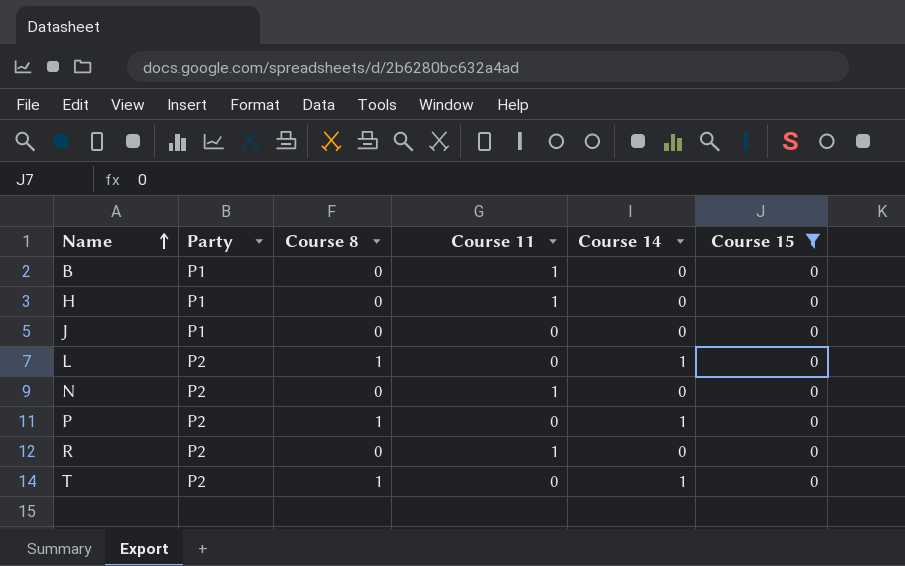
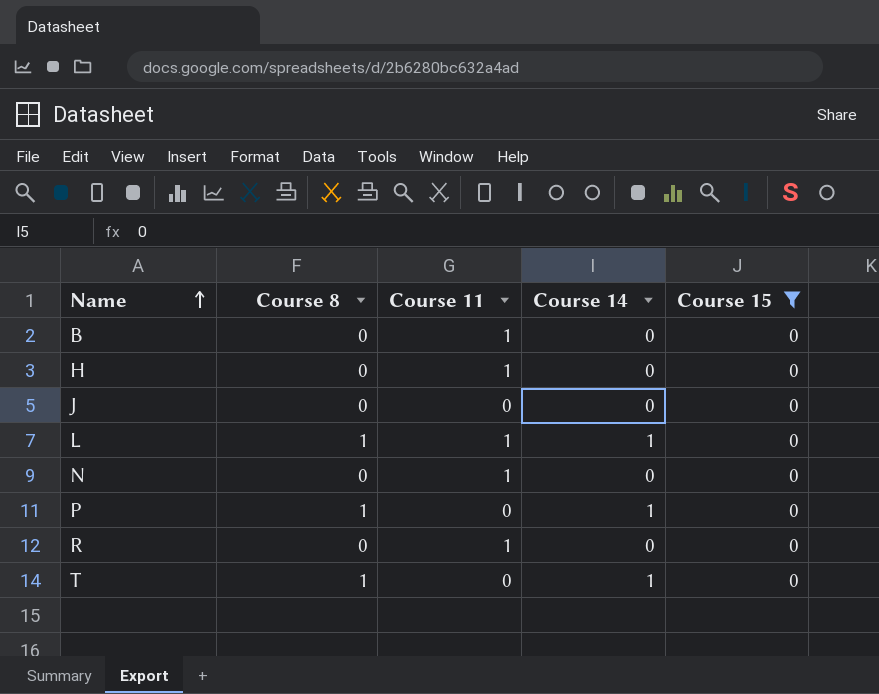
column Party | position: 2 -> none
L | Course 11: 0 -> 1

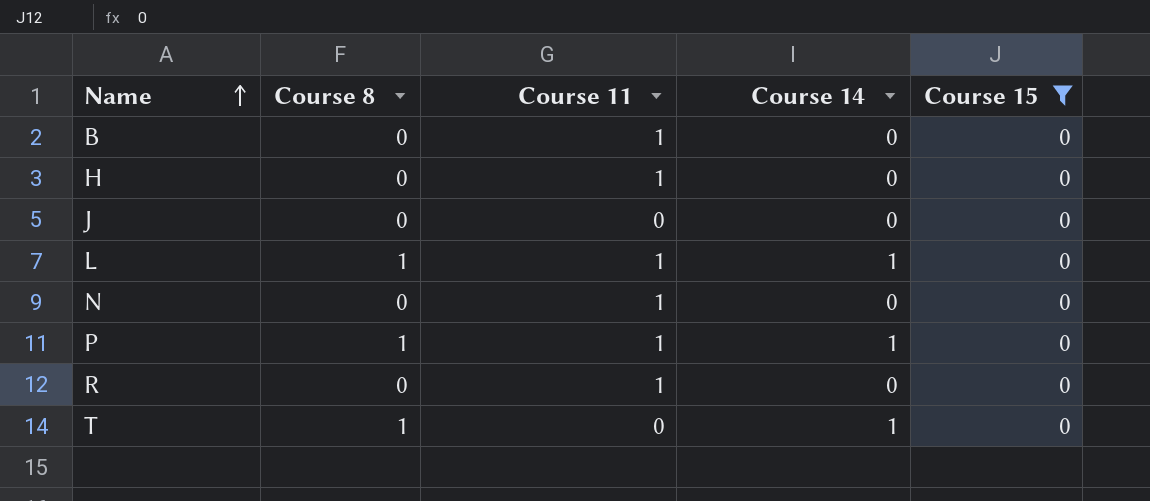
P | Course 11: 0 -> 1

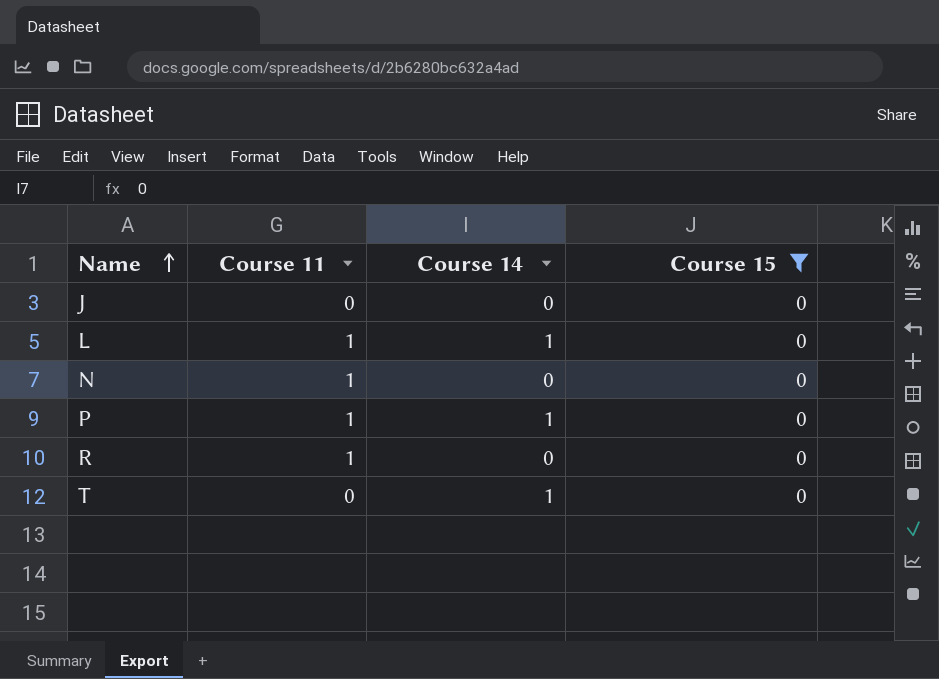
column Course 8 | position: 2 -> none
row B: 0 | 1 | 0 | 0 -> none
row H: 0 | 1 | 0 | 0 -> none

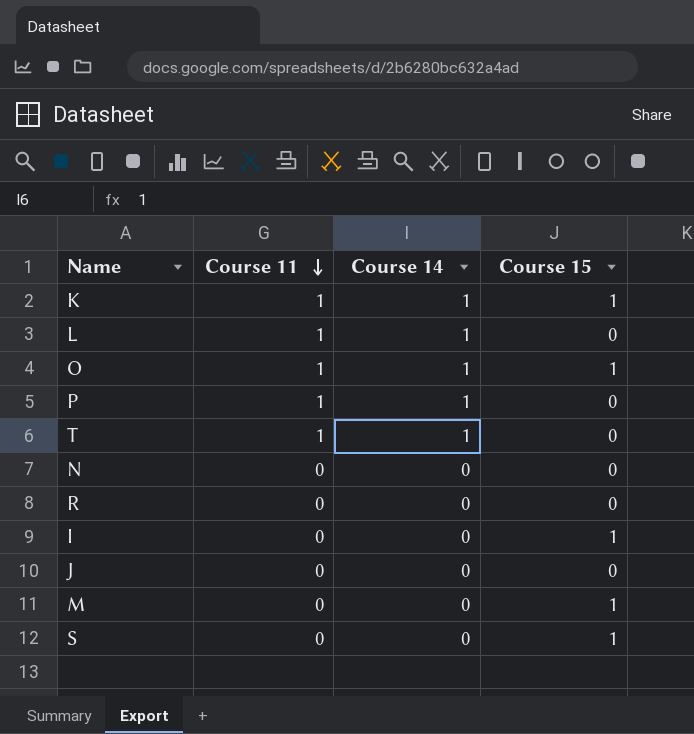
filter: Course 15 = 0 -> none
row order: Name ascending -> Course 11 descending
T | Course 11: 0 -> 1
N | Course 11: 1 -> 0
R | Course 11: 1 -> 0

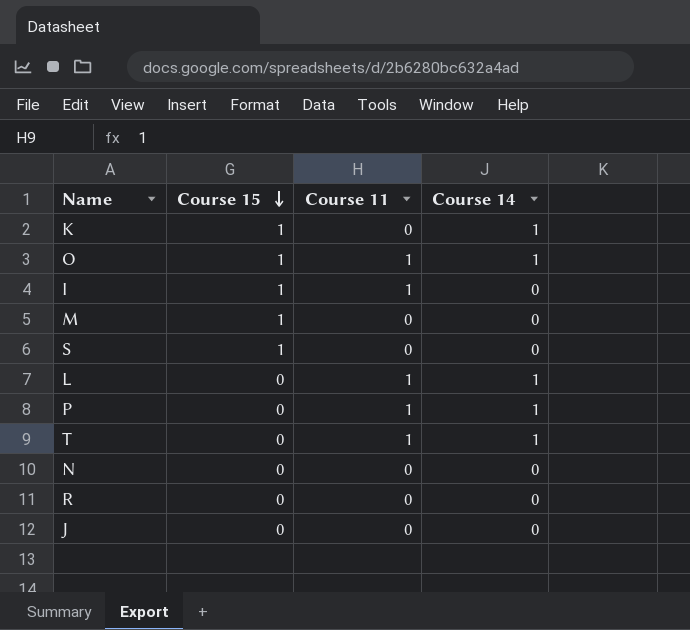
row order: Course 11 descending -> Course 15 descending
column Course 15 | position: 4 -> 2
K | Course 11: 1 -> 0
I | Course 11: 0 -> 1

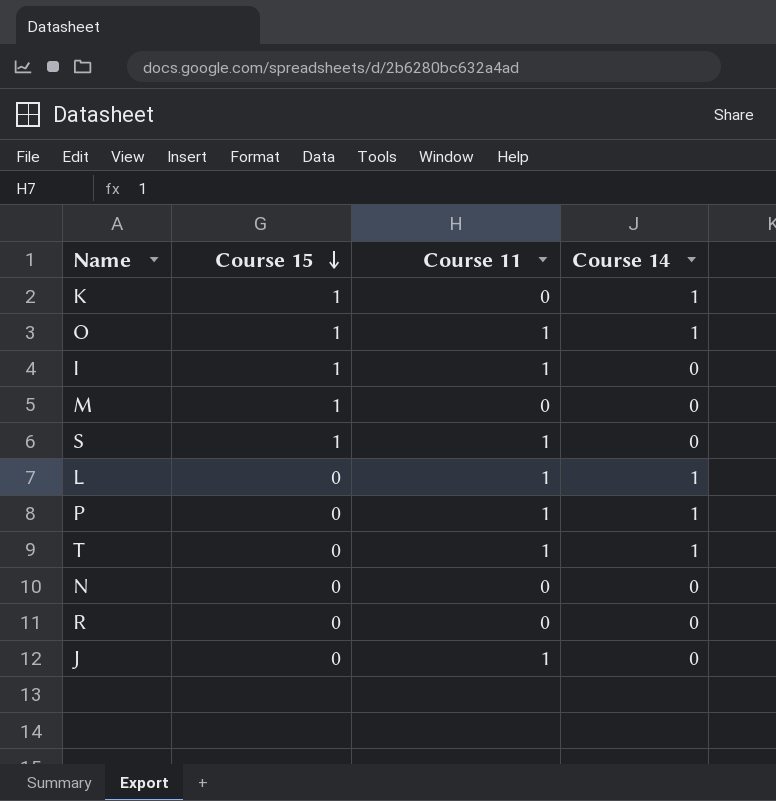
S | Course 11: 0 -> 1
J | Course 11: 0 -> 1

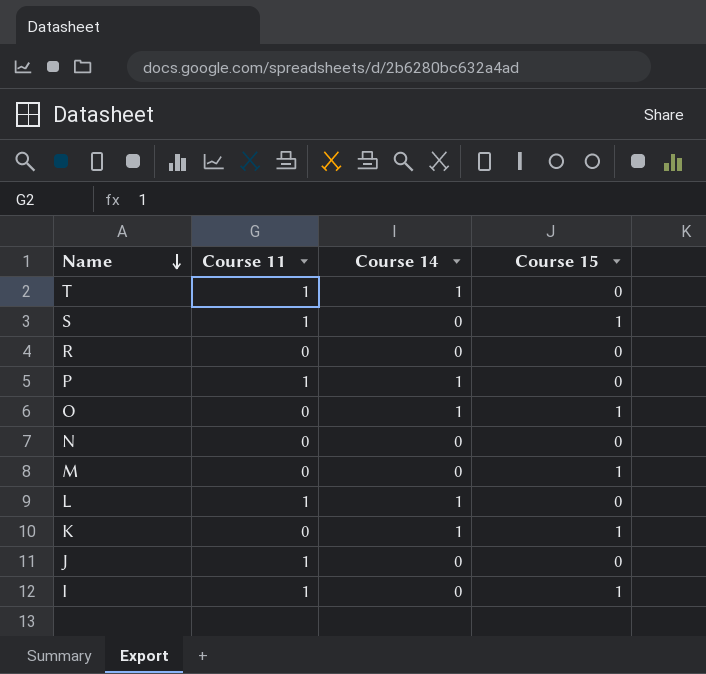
row order: Course 15 descending -> Name descending
column Course 15 | position: 2 -> 4
O | Course 11: 1 -> 0

